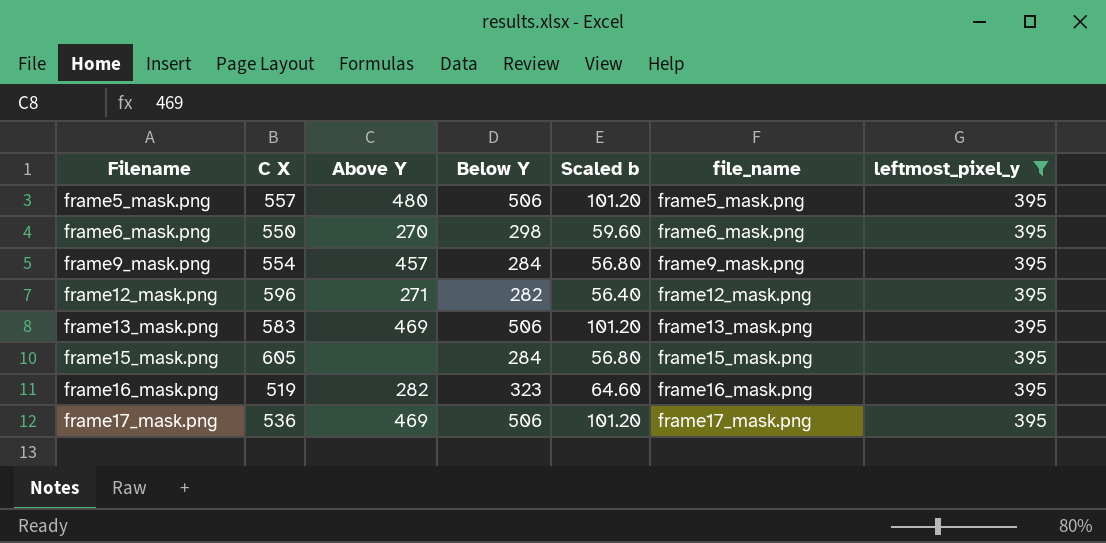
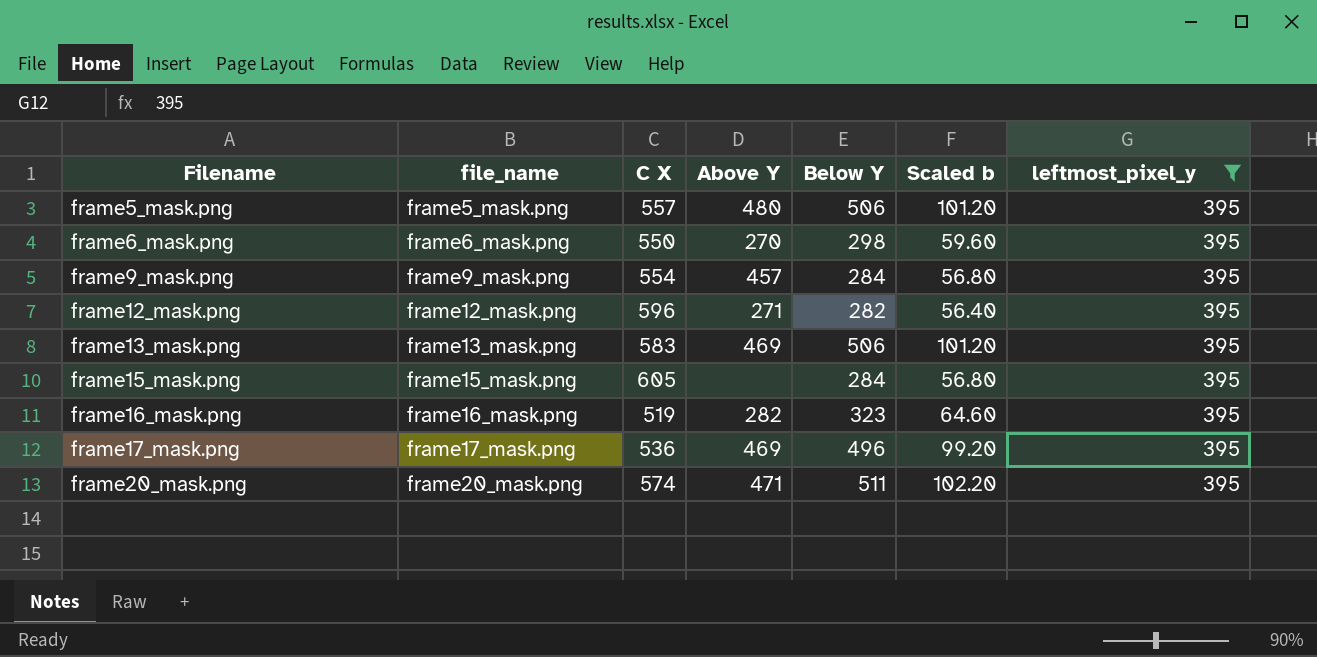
column file_name | position: 6 -> 2
frame17_mask.png | Below Y: 506 -> 496
frame17_mask.png | Scaled b: 101.20 -> 99.20
row frame20_mask.png: none -> frame20_mask.png | 574 | 471 | 511 | 102.20 | 395

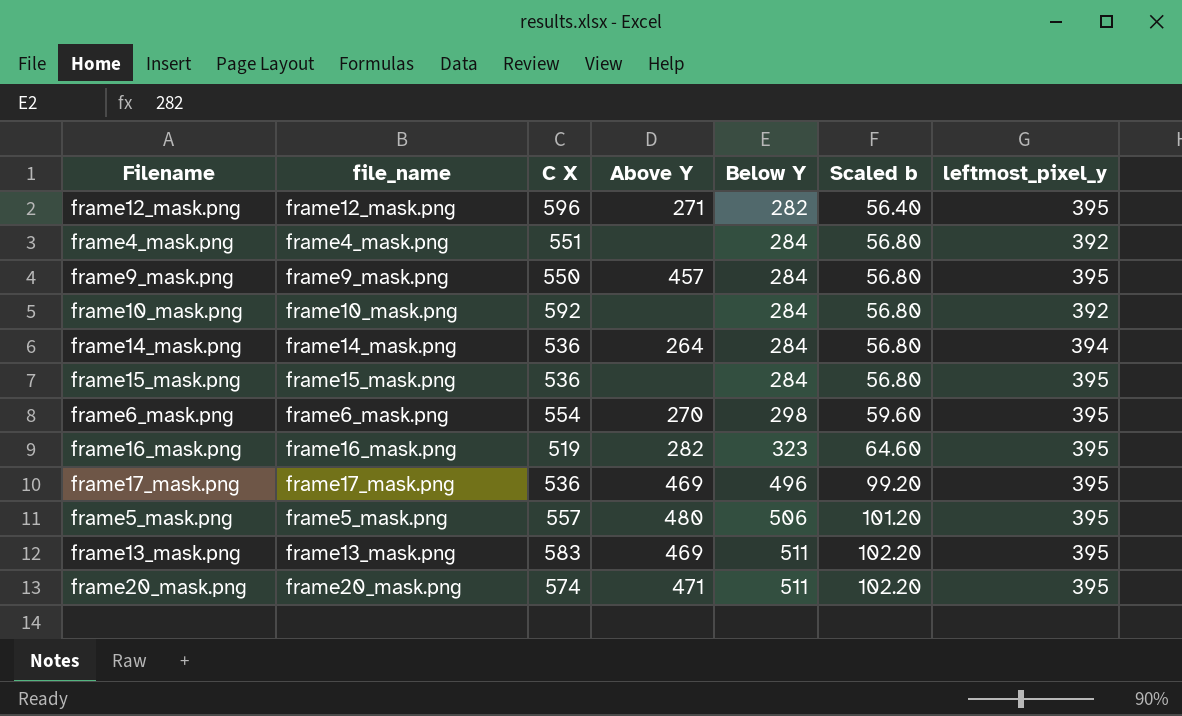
filter: leftmost_pixel_y = 395 -> none
row order: Filename ascending -> Below Y ascending
frame9_mask.png | C X: 554 -> 550
frame15_mask.png | C X: 605 -> 536
frame6_mask.png | C X: 550 -> 554
frame13_mask.png | Below Y: 506 -> 511
frame13_mask.png | Scaled b: 101.20 -> 102.20

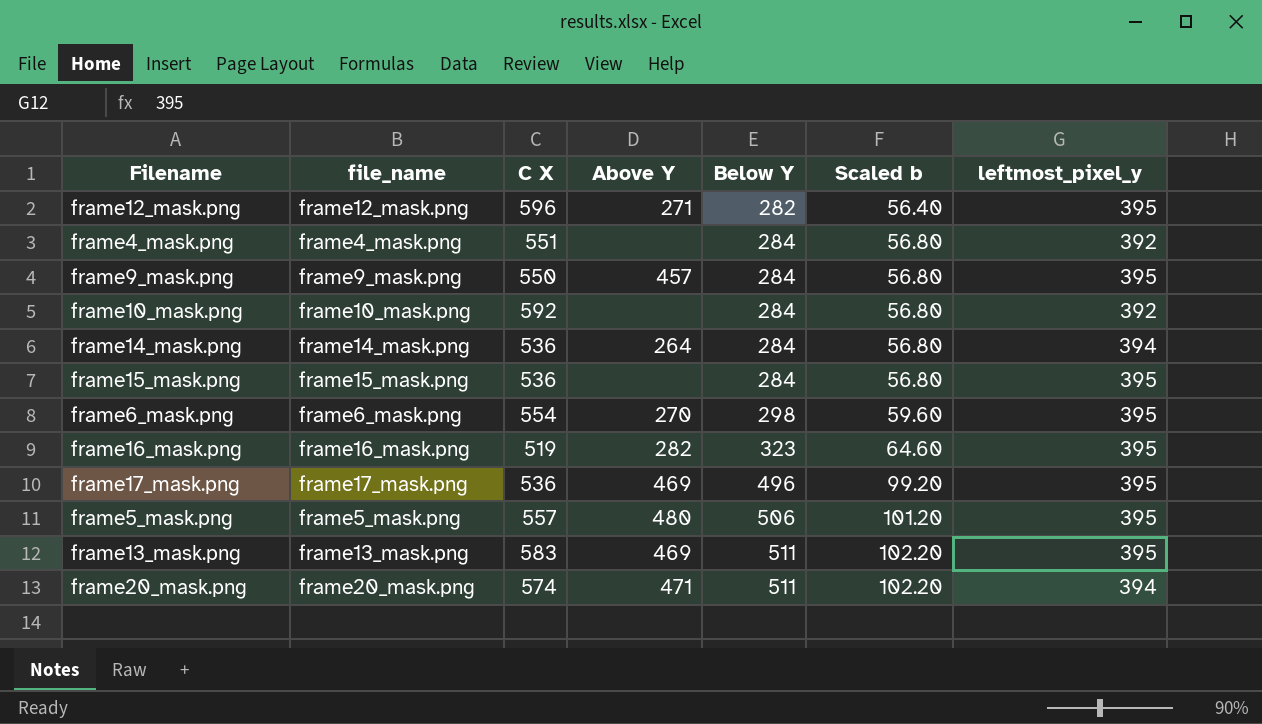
frame20_mask.png | leftmost_pixel_y: 395 -> 394

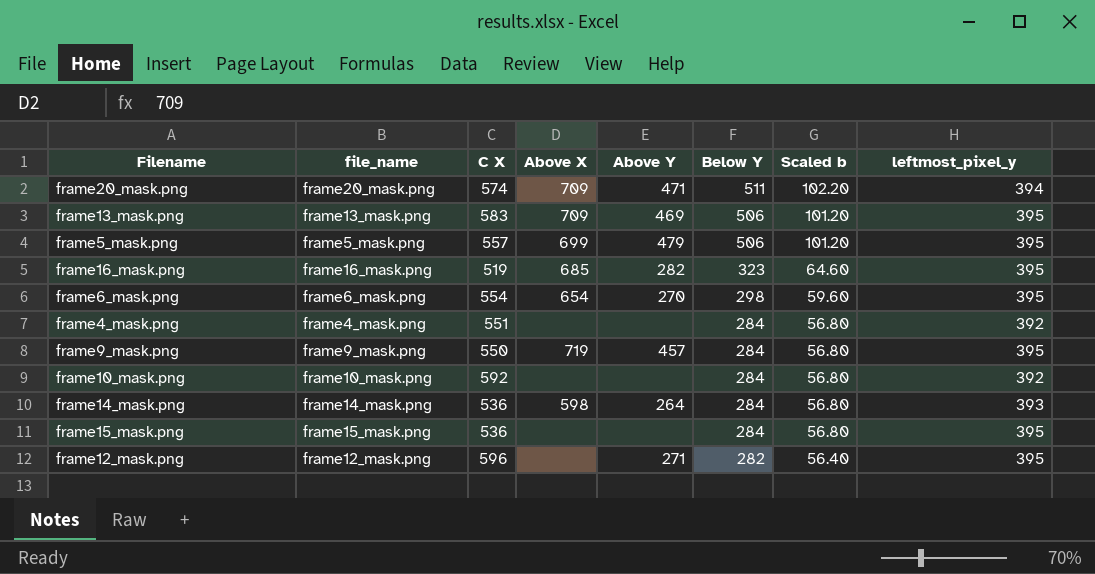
row order: Below Y ascending -> Below Y descending
column Above X | position: none -> 4
row frame17_mask.png: frame17_mask.png | 536 | 469 | 496 | 99.20 | 395 -> none
frame13_mask.png | Below Y: 511 -> 506
frame13_mask.png | Scaled b: 102.20 -> 101.20
frame5_mask.png | Above Y: 480 -> 479
frame14_mask.png | leftmost_pixel_y: 394 -> 393

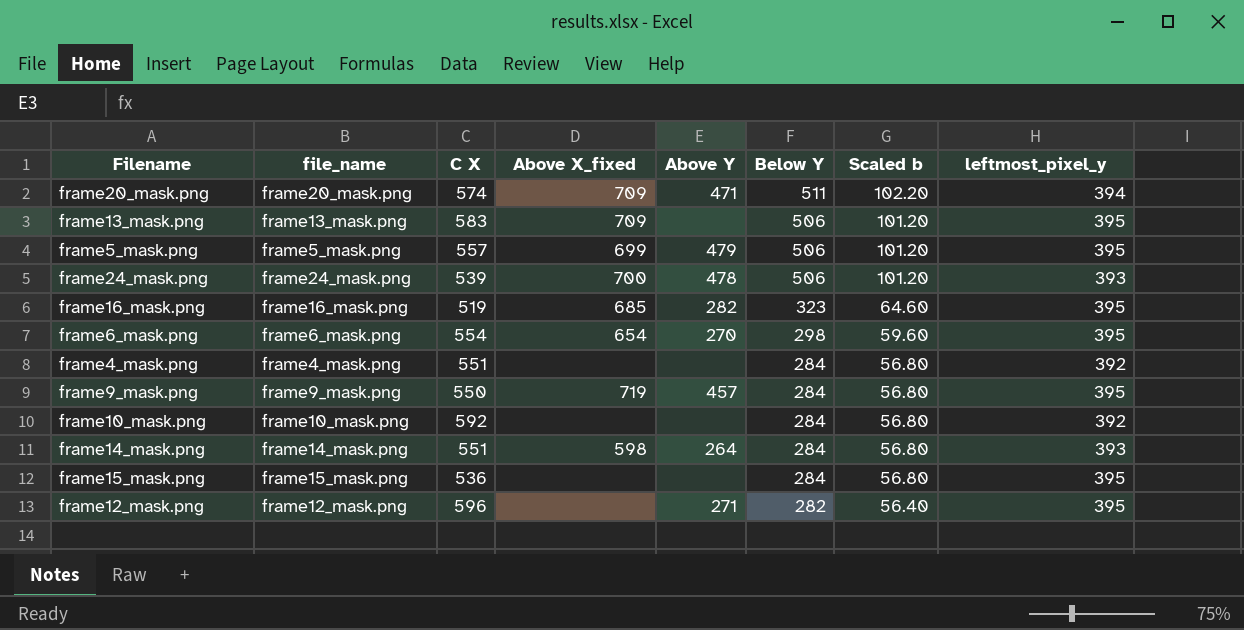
column name: Above X -> Above X_fixed
frame13_mask.png | Above Y: 469 -> none
row frame24_mask.png: none -> frame24_mask.png | 539 | 700 | 478 | 506 | 101.20 | 393
frame14_mask.png | C X: 536 -> 551

